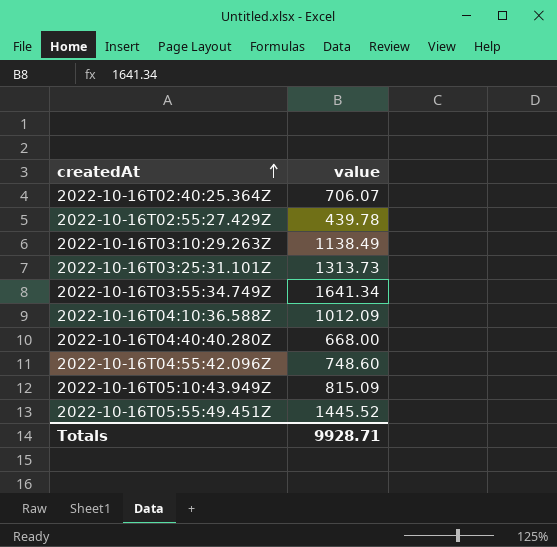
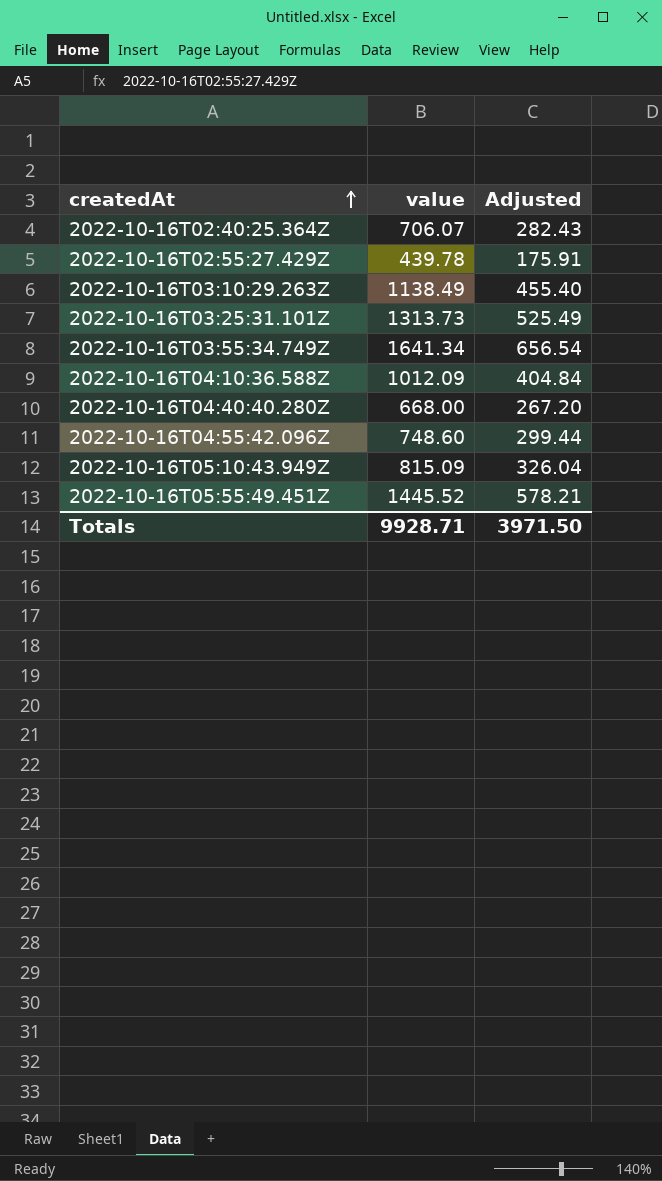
column Adjusted | formula: none -> [value] * 0.4

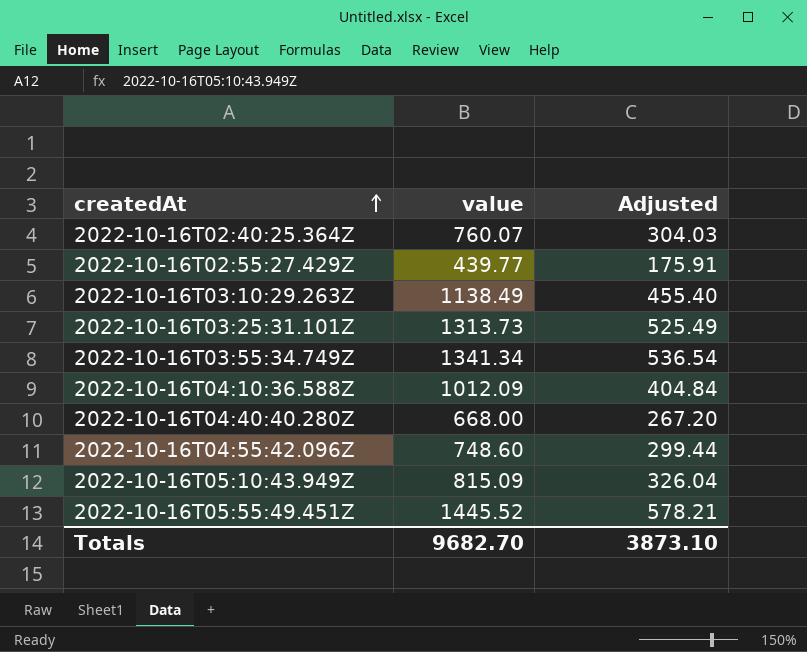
2022-10-16T02:40:25.364Z | value: 706.07 -> 760.07
2022-10-16T02:40:25.364Z | Adjusted: 282.43 -> 304.03
2022-10-16T02:55:27.429Z | value: 439.78 -> 439.77
2022-10-16T03:55:34.749Z | value: 1641.34 -> 1341.34
2022-10-16T03:55:34.749Z | Adjusted: 656.54 -> 536.54
Totals | value: 9928.71 -> 9682.70
Totals | Adjusted: 3971.50 -> 3873.10

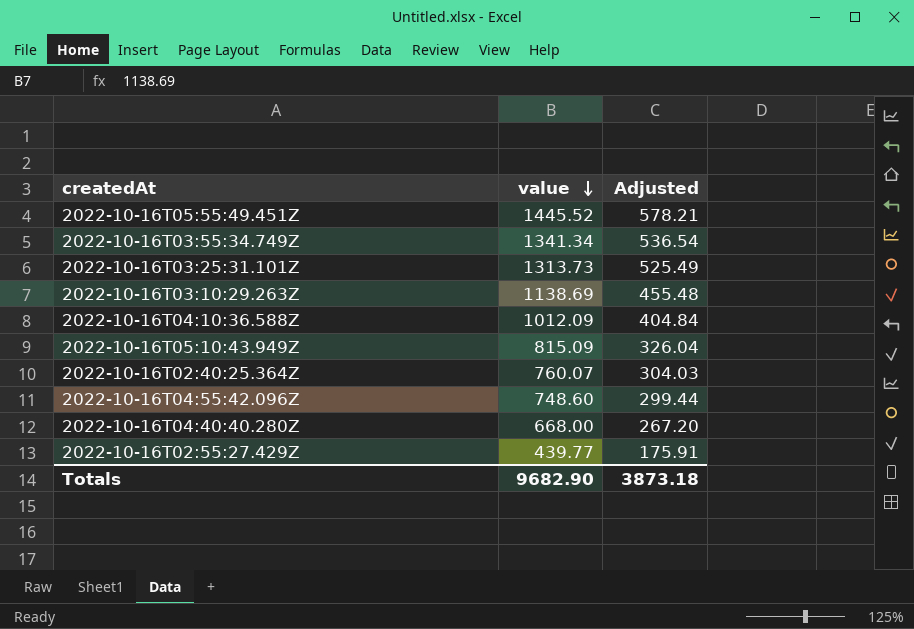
row order: createdAt ascending -> value descending
2022-10-16T03:10:29.263Z | value: 1138.49 -> 1138.69
2022-10-16T03:10:29.263Z | Adjusted: 455.40 -> 455.48
Totals | value: 9682.70 -> 9682.90
Totals | Adjusted: 3873.10 -> 3873.18

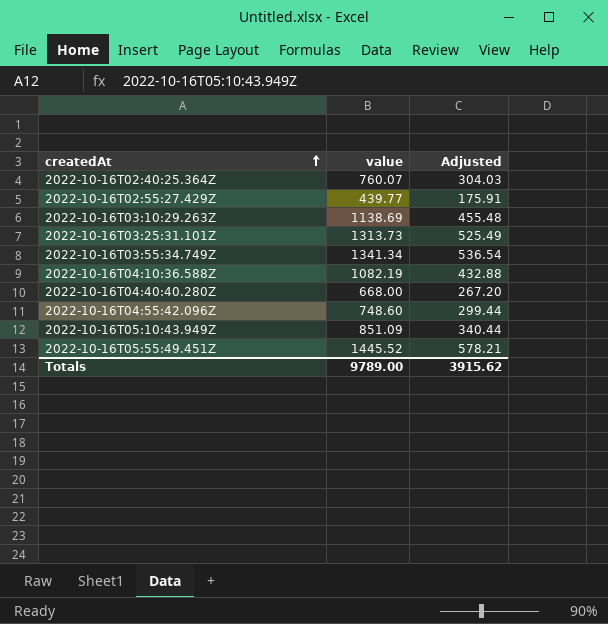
row order: value descending -> createdAt ascending
2022-10-16T04:10:36.588Z | value: 1012.09 -> 1082.19
2022-10-16T04:10:36.588Z | Adjusted: 404.84 -> 432.88
2022-10-16T05:10:43.949Z | value: 815.09 -> 851.09
2022-10-16T05:10:43.949Z | Adjusted: 326.04 -> 340.44
Totals | value: 9682.90 -> 9789.00
Totals | Adjusted: 3873.18 -> 3915.62

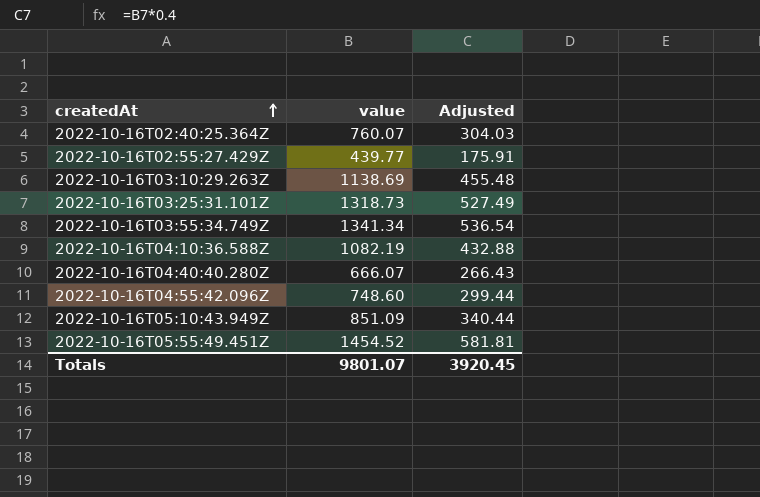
2022-10-16T03:25:31.101Z | value: 1313.73 -> 1318.73
2022-10-16T03:25:31.101Z | Adjusted: 525.49 -> 527.49
2022-10-16T04:40:40.280Z | value: 668.00 -> 666.07
2022-10-16T04:40:40.280Z | Adjusted: 267.20 -> 266.43
2022-10-16T05:55:49.451Z | value: 1445.52 -> 1454.52
2022-10-16T05:55:49.451Z | Adjusted: 578.21 -> 581.81
Totals | value: 9789.00 -> 9801.07
Totals | Adjusted: 3915.62 -> 3920.45

